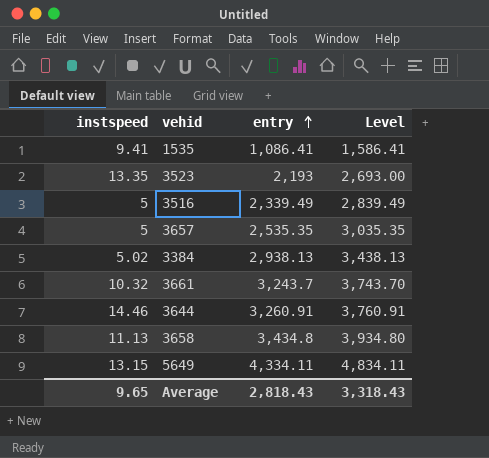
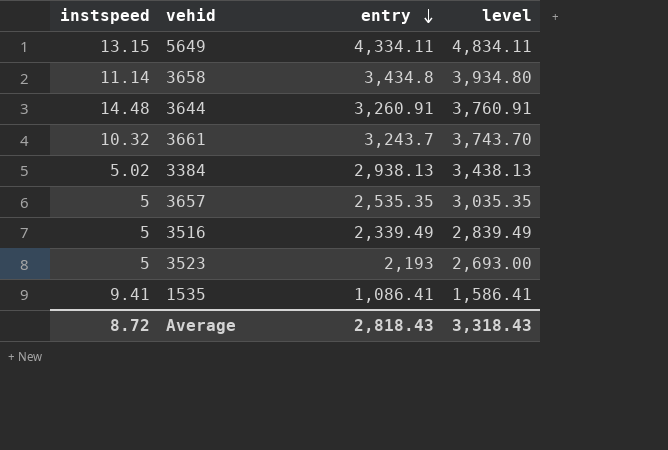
row order: entry ascending -> entry descending
column name: Level -> level
3658 | instspeed: 11.13 -> 11.14
3644 | instspeed: 14.46 -> 14.48
3523 | instspeed: 13.35 -> 5
Average | instspeed: 9.65 -> 8.72

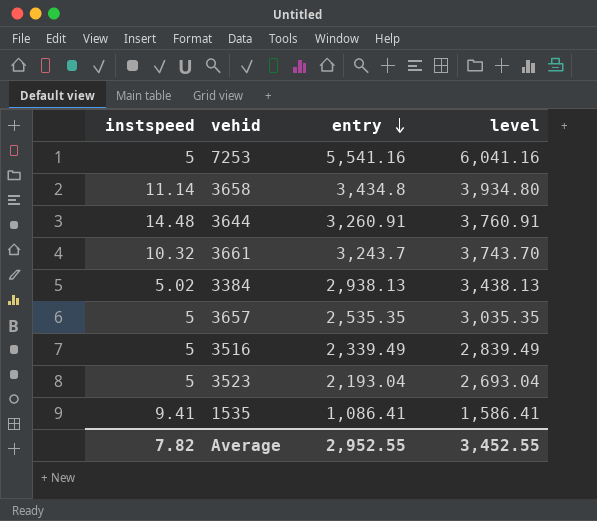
row 5649: 13.15 | 4,334.11 | 4,834.11 -> none
row 7253: none -> 5 | 5,541.16 | 6,041.16
3523 | entry: 2,193 -> 2,193.04
3523 | level: 2,693.00 -> 2,693.04
Average | instspeed: 8.72 -> 7.82
Average | entry: 2,818.43 -> 2,952.55
Average | level: 3,318.43 -> 3,452.55

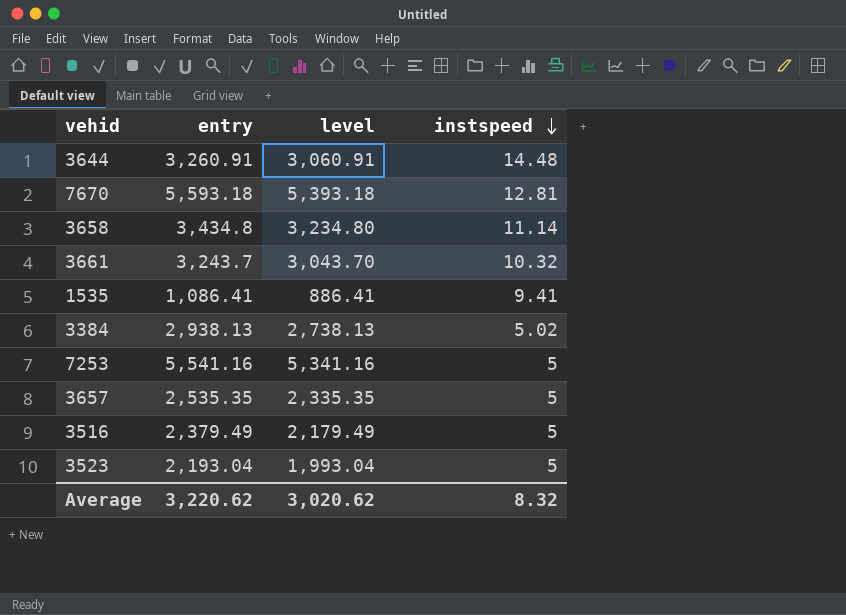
row order: entry descending -> instspeed descending
column level | formula: [entry] + 500 -> [entry] - 200
column instspeed | position: 1 -> 4
row 7670: none -> 5,593.18 | 5,393.18 | 12.81
3516 | entry: 2,339.49 -> 2,379.49
Average | entry: 2,952.55 -> 3,220.62
Average | level: 3,452.55 -> 3,020.62
Average | instspeed: 7.82 -> 8.32

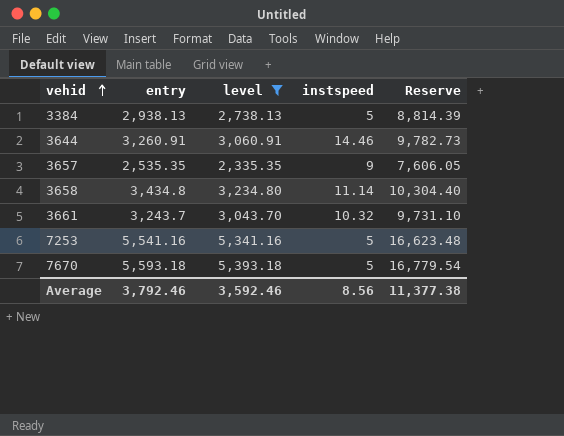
filter: none -> level >= 2,335.35
row order: instspeed descending -> vehid ascending
column Reserve | formula: none -> [entry] * 3
3384 | instspeed: 5.02 -> 5
3644 | instspeed: 14.48 -> 14.46
3657 | instspeed: 5 -> 9
7670 | instspeed: 12.81 -> 5
Average | entry: 3,220.62 -> 3,792.46
Average | level: 3,020.62 -> 3,592.46
Average | instspeed: 8.32 -> 8.56

